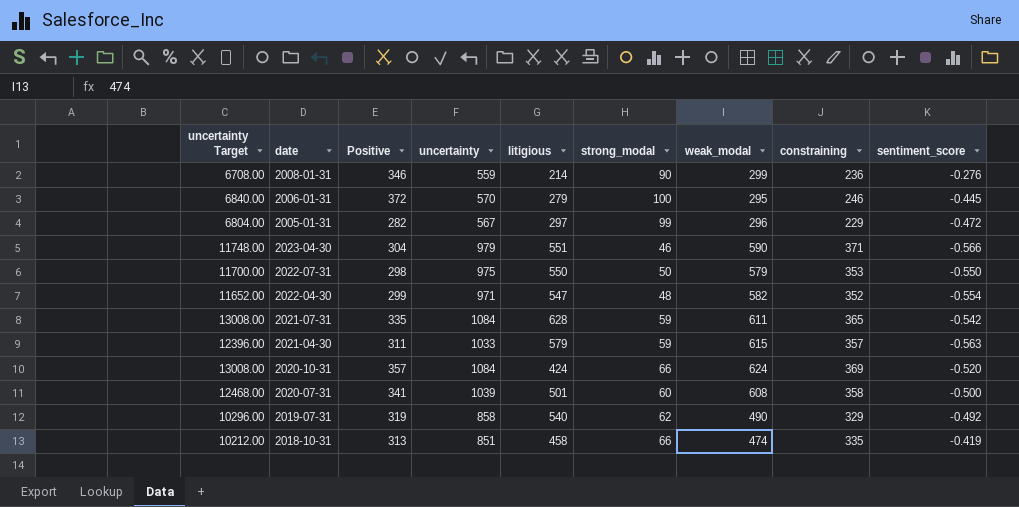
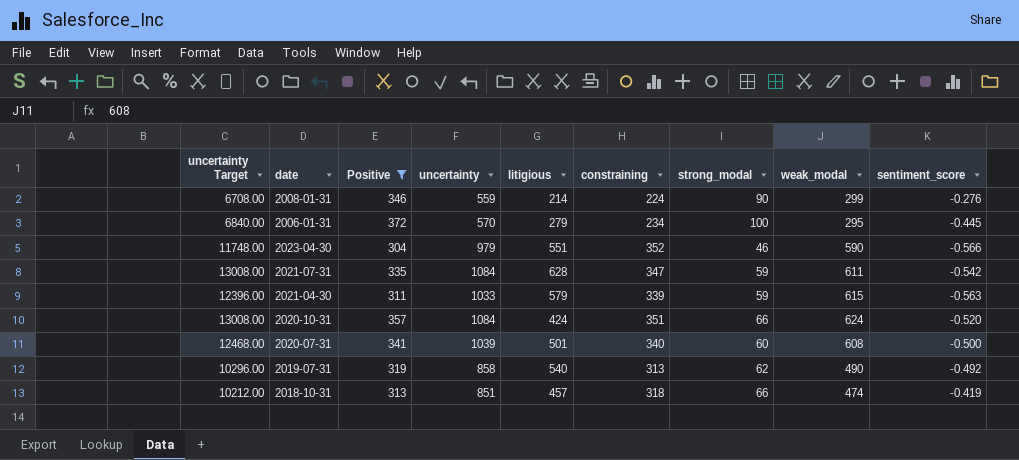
filter: none -> Positive >= 304
column constraining | position: 8 -> 6
2008-01-31 | constraining: 236 -> 224
2006-01-31 | constraining: 246 -> 234
2023-04-30 | constraining: 371 -> 352
2021-07-31 | constraining: 365 -> 347
2021-04-30 | constraining: 357 -> 339
2020-10-31 | constraining: 369 -> 351
2020-07-31 | constraining: 358 -> 340
2019-07-31 | constraining: 329 -> 313
2018-10-31 | litigious: 458 -> 457
2018-10-31 | constraining: 335 -> 318

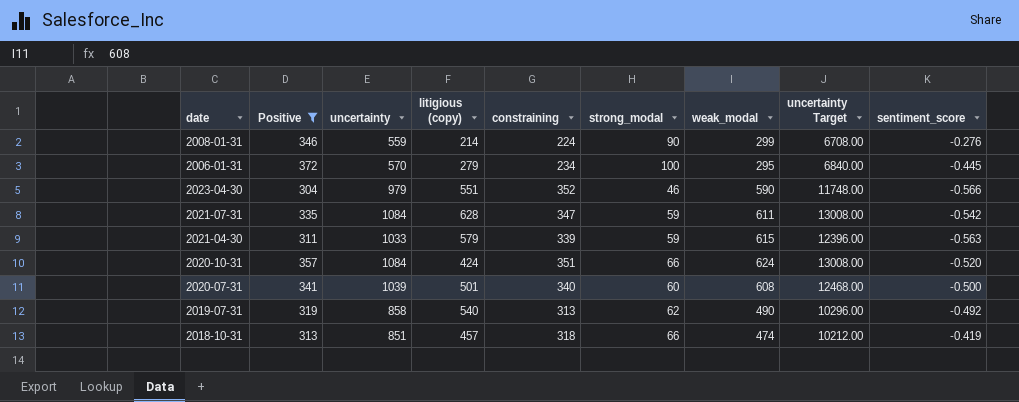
column name: litigious -> litigious (copy)
column uncertainty Target | position: 1 -> 8

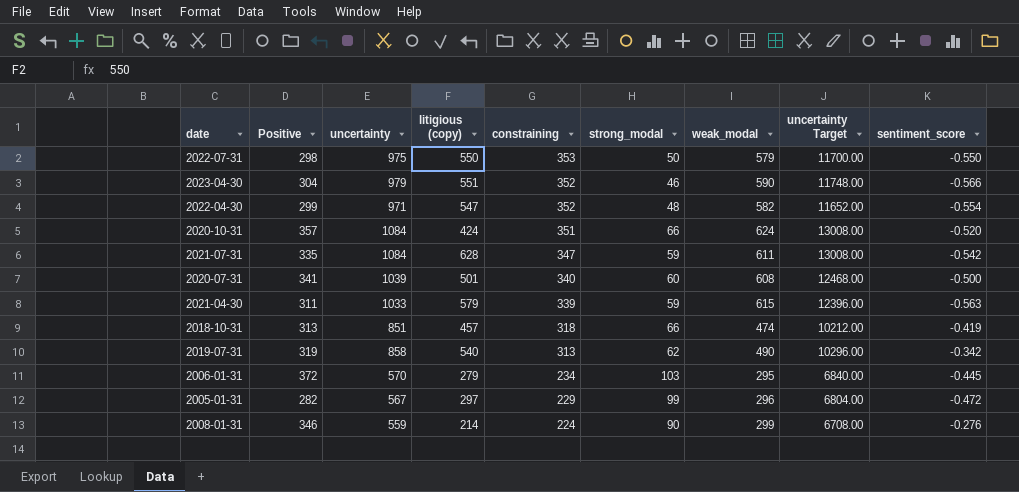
filter: Positive >= 304 -> none
row order: none -> constraining descending
2019-07-31 | sentiment_score: -0.492 -> -0.342
2006-01-31 | strong_modal: 100 -> 103

